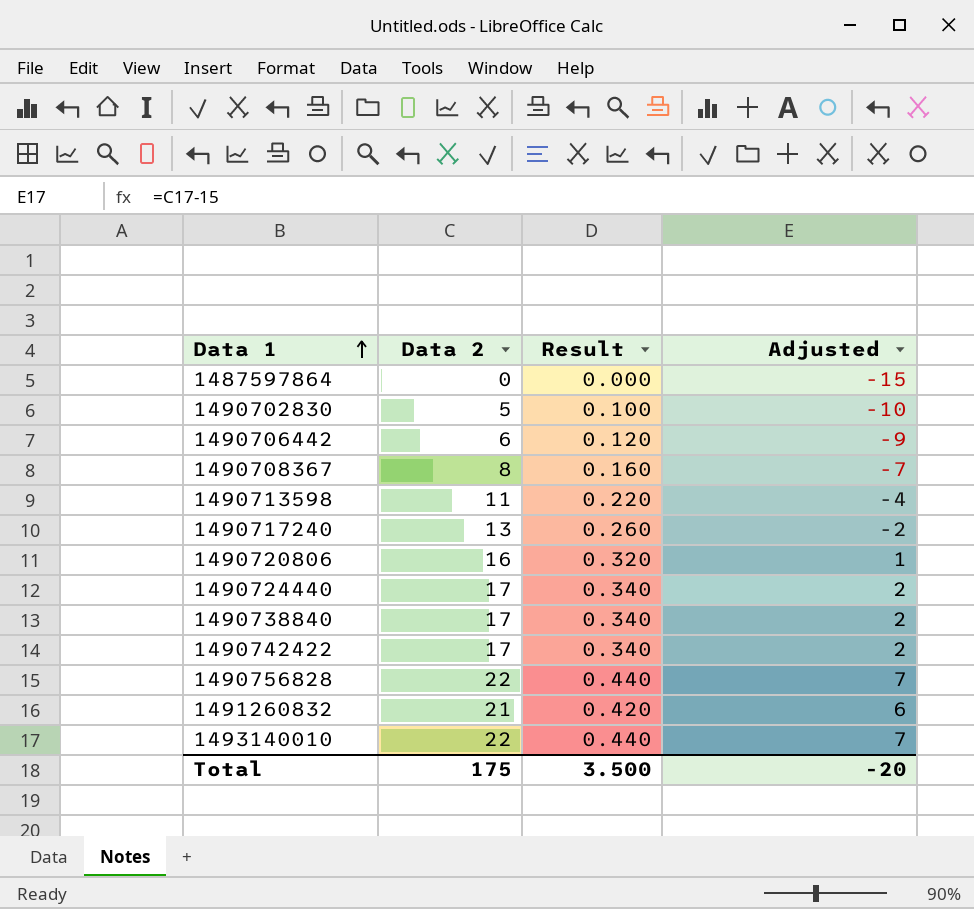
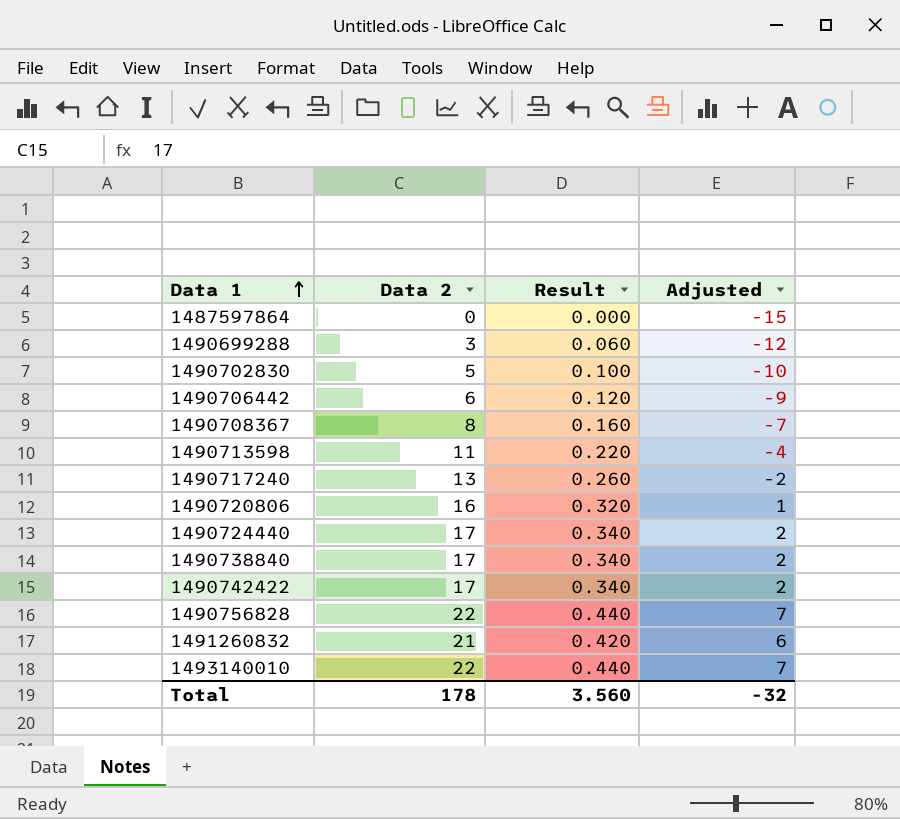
row 1490699288: none -> 3 | 0.060 | -12
Total | Data 2: 175 -> 178
Total | Result: 3.500 -> 3.560
Total | Adjusted: -20 -> -32

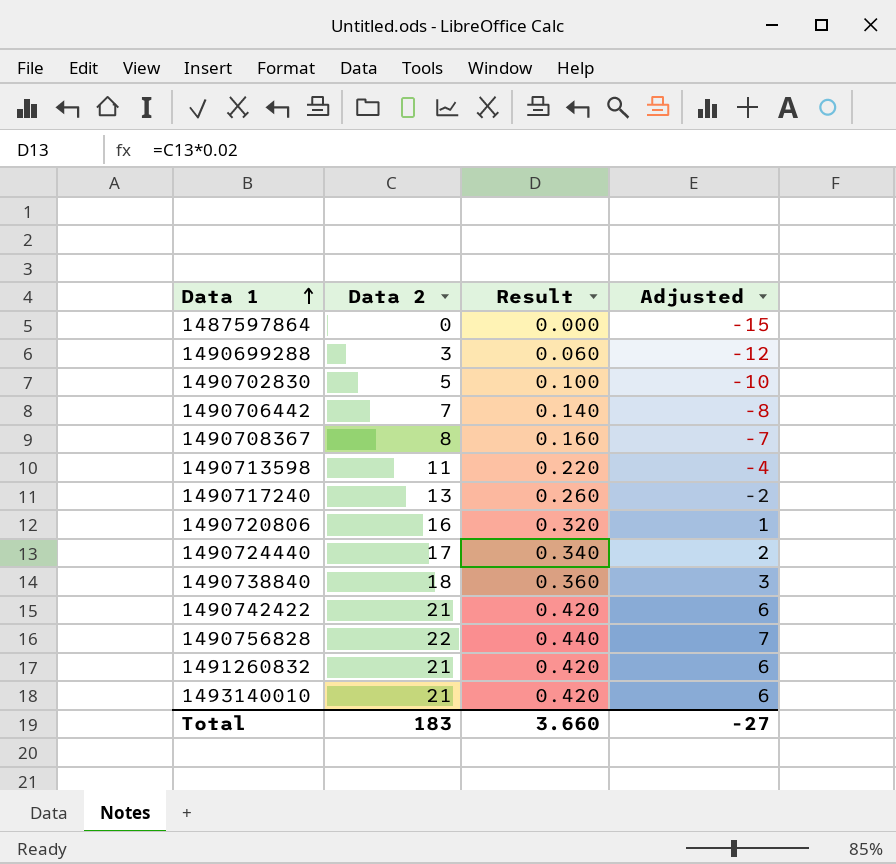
1490706442 | Data 2: 6 -> 7
1490706442 | Result: 0.120 -> 0.140
1490706442 | Adjusted: -9 -> -8
1490738840 | Data 2: 17 -> 18
1490738840 | Result: 0.340 -> 0.360
1490738840 | Adjusted: 2 -> 3
1490742422 | Data 2: 17 -> 21
1490742422 | Result: 0.340 -> 0.420
1490742422 | Adjusted: 2 -> 6
1493140010 | Data 2: 22 -> 21
1493140010 | Result: 0.440 -> 0.420
1493140010 | Adjusted: 7 -> 6
Total | Data 2: 178 -> 183
Total | Result: 3.560 -> 3.660
Total | Adjusted: -32 -> -27

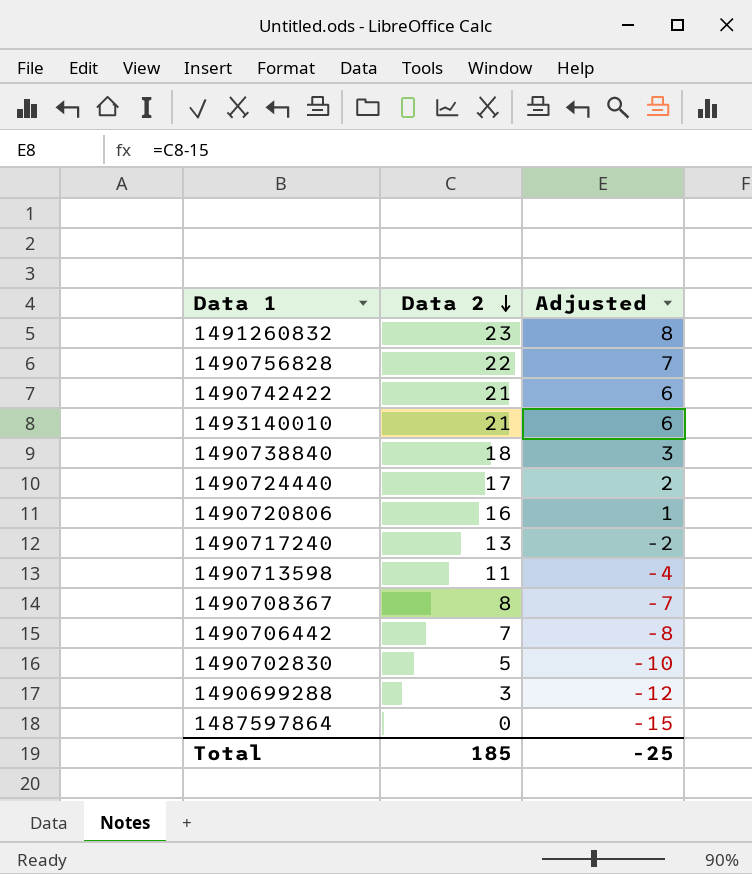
row order: Data 1 ascending -> Data 2 descending
column Result | formula: [Data 2] * 0.02 -> none
1491260832 | Data 2: 21 -> 23
1491260832 | Adjusted: 6 -> 8
Total | Data 2: 183 -> 185
Total | Adjusted: -27 -> -25

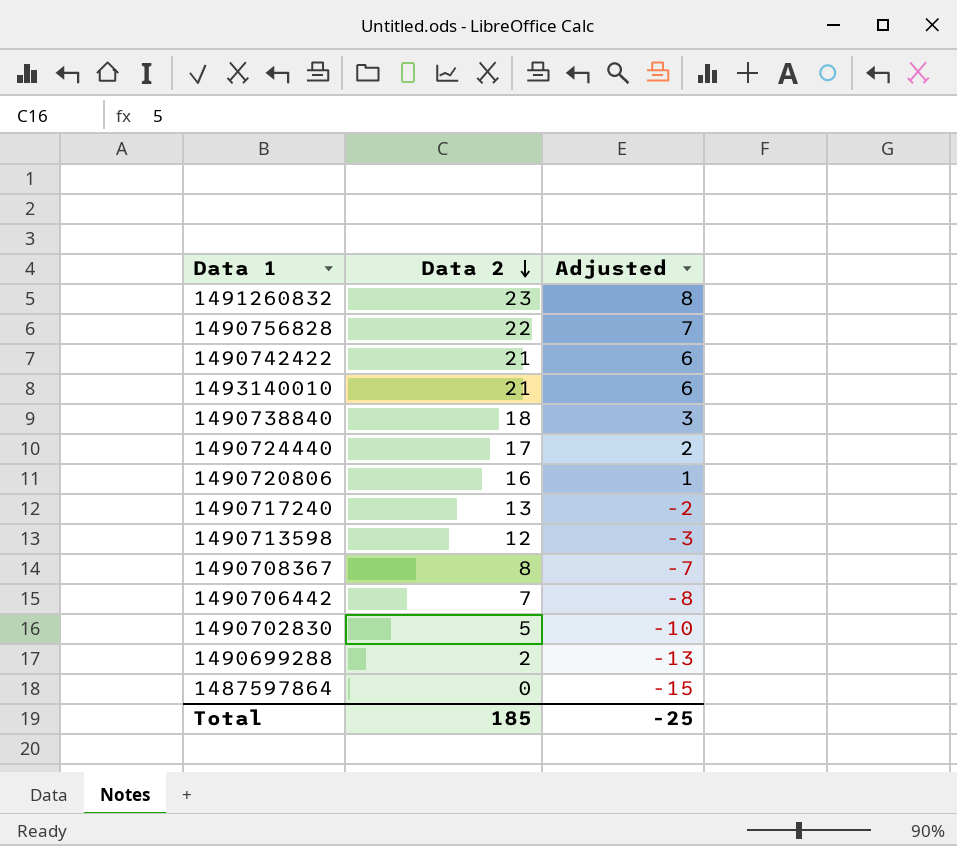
1490713598 | Data 2: 11 -> 12
1490713598 | Adjusted: -4 -> -3
1490699288 | Data 2: 3 -> 2
1490699288 | Adjusted: -12 -> -13

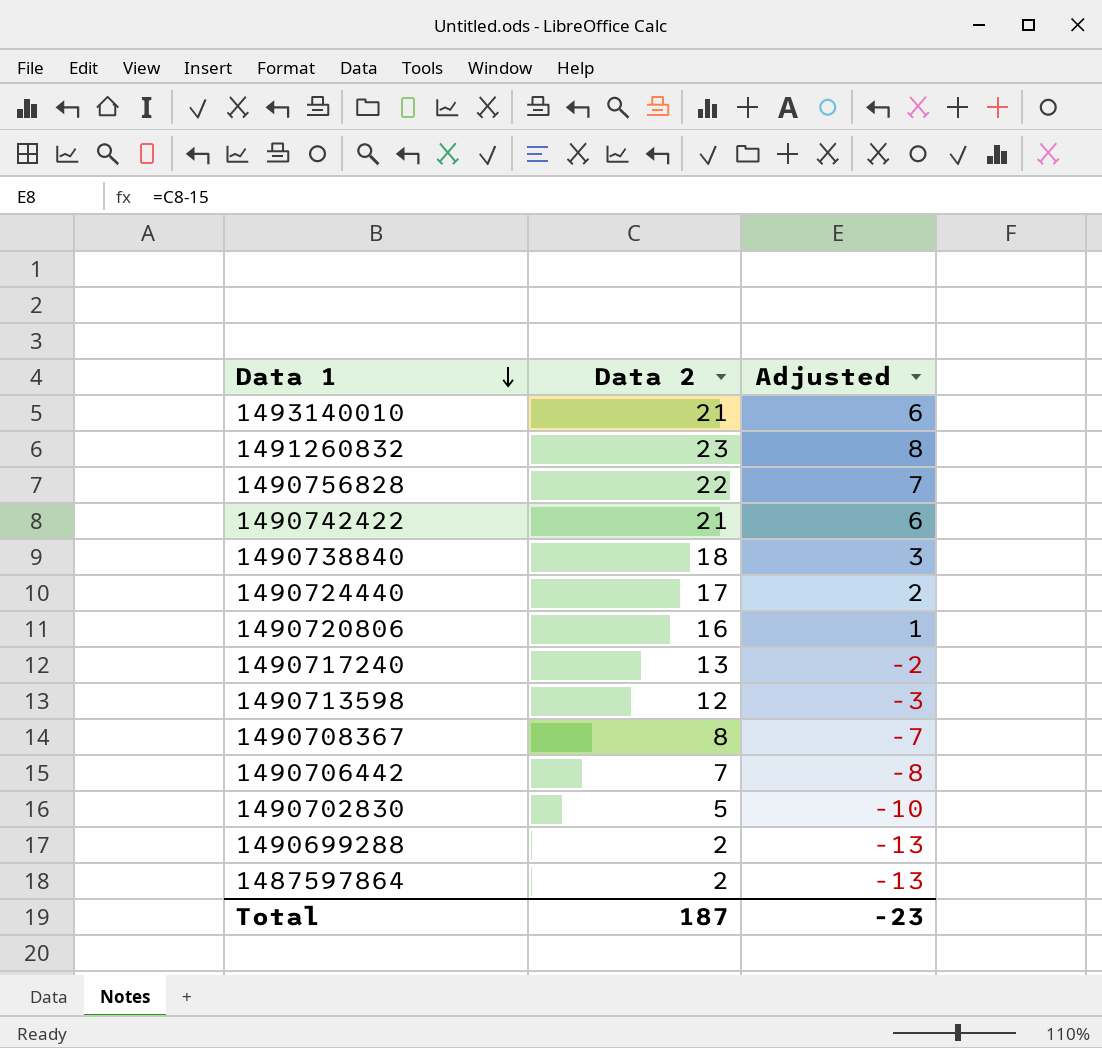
row order: Data 2 descending -> Data 1 descending
1487597864 | Data 2: 0 -> 2
1487597864 | Adjusted: -15 -> -13
Total | Data 2: 185 -> 187
Total | Adjusted: -25 -> -23

